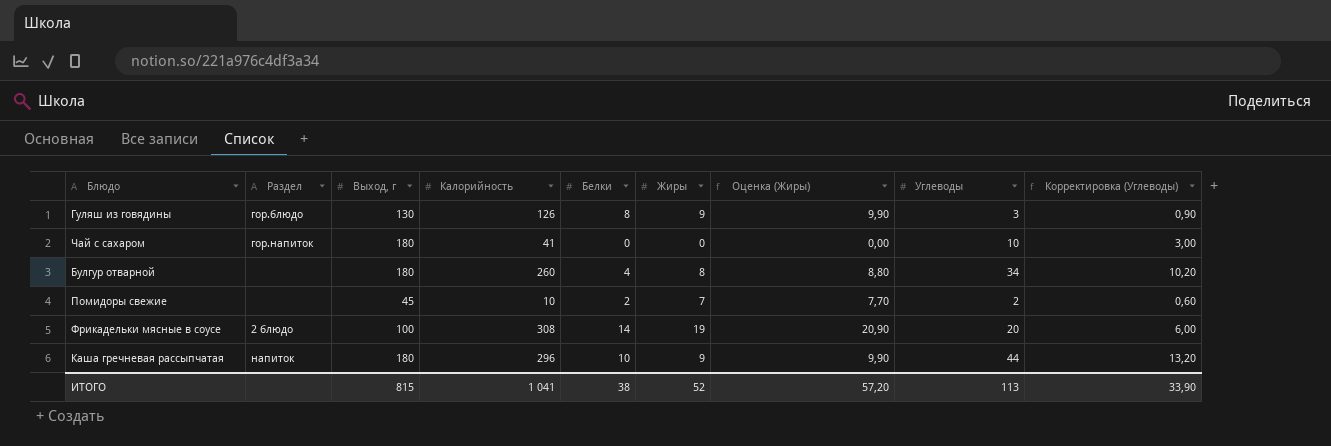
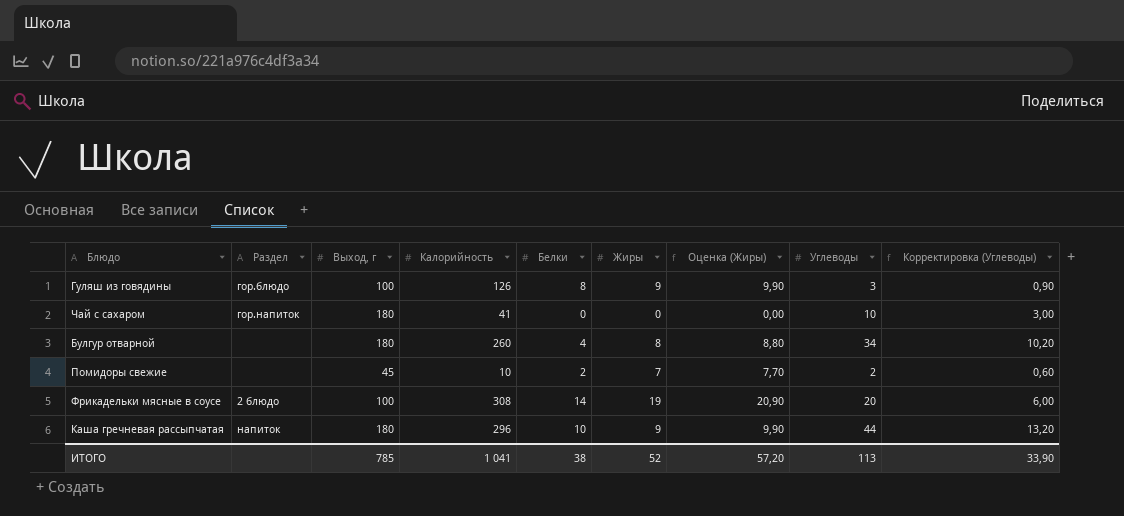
Гуляш из говядины | Выход, г: 130 -> 100
ИТОГО | Выход, г: 815 -> 785

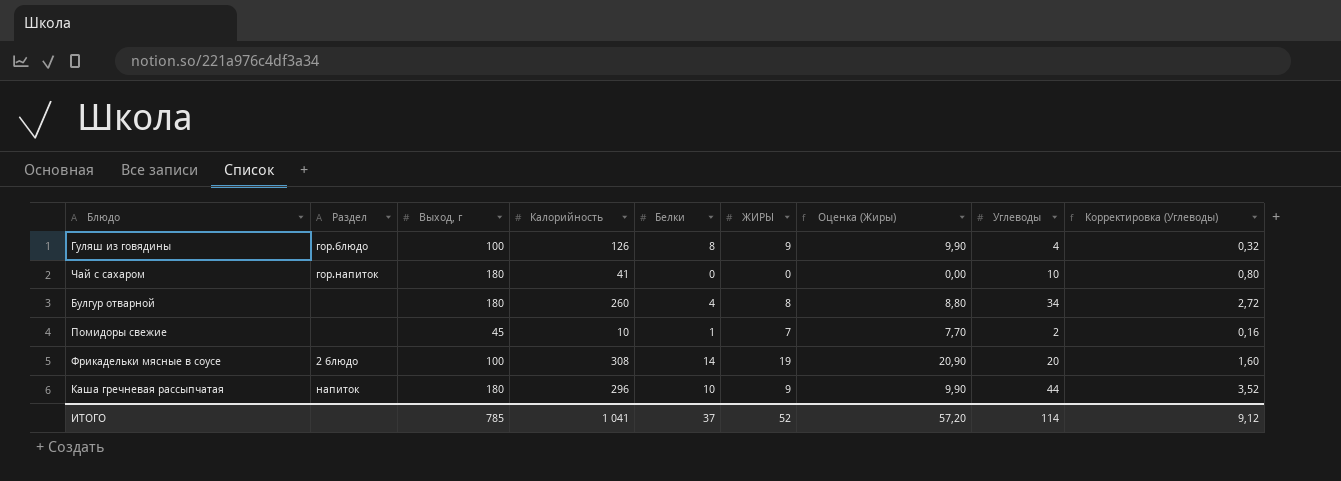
column name: Жиры -> ЖИРЫ
column Корректировка (Углеводы) | formula: [Углеводы] * 0,3 -> [Углеводы] * 0,08
Гуляш из говядины | Углеводы: 3 -> 4
Помидоры свежие | Белки: 2 -> 1
ИТОГО | Белки: 38 -> 37
ИТОГО | Углеводы: 113 -> 114
ИТОГО | Корректировка (Углеводы): 33,90 -> 9,12

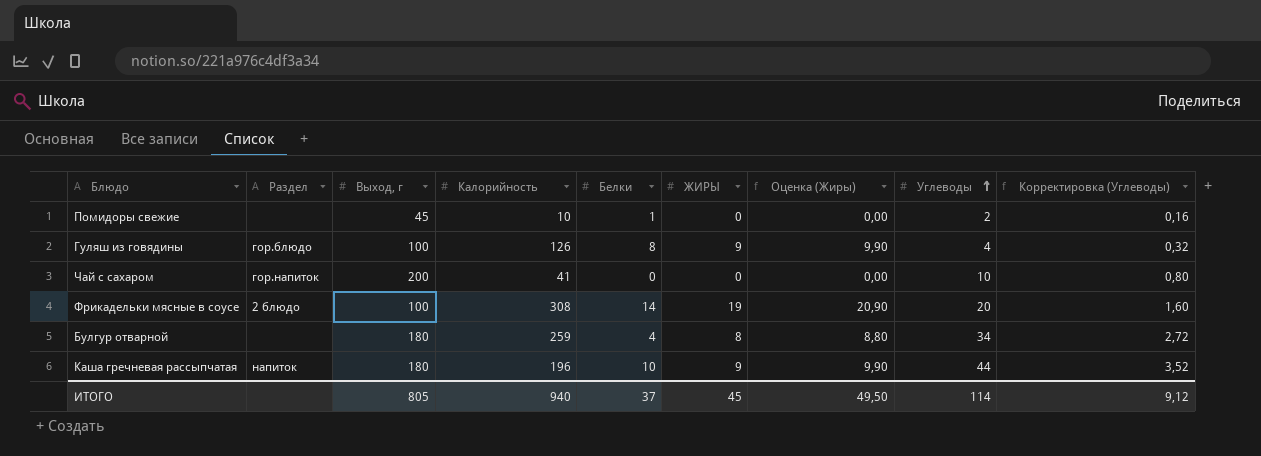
row order: none -> Углеводы ascending
Помидоры свежие | ЖИРЫ: 7 -> 0
Помидоры свежие | Оценка (Жиры): 7,70 -> 0,00
Чай с сахаром | Выход, г: 180 -> 200
Булгур отварной | Калорийность: 260 -> 259
Каша гречневая рассыпчатая | Калорийность: 296 -> 196
ИТОГО | Выход, г: 785 -> 805
ИТОГО | Калорийность: 1 041 -> 940
ИТОГО | ЖИРЫ: 52 -> 45
ИТОГО | Оценка (Жиры): 57,20 -> 49,50

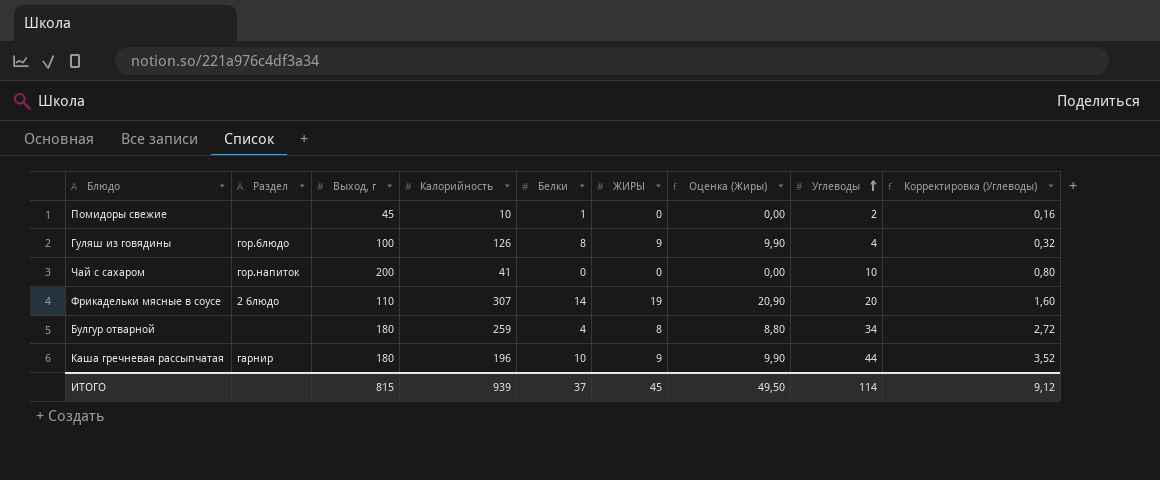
Фрикадельки мясные в соусе | Выход, г: 100 -> 110
Фрикадельки мясные в соусе | Калорийность: 308 -> 307
Каша гречневая рассыпчатая | Раздел: напиток -> гарнир
ИТОГО | Выход, г: 805 -> 815
ИТОГО | Калорийность: 940 -> 939

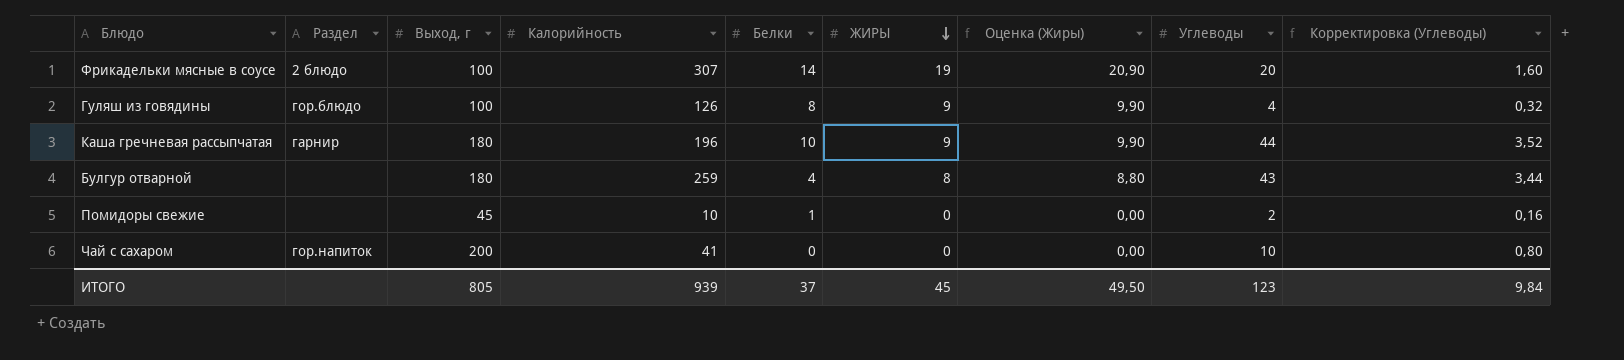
row order: Углеводы ascending -> ЖИРЫ descending
Фрикадельки мясные в соусе | Выход, г: 110 -> 100
Булгур отварной | Углеводы: 34 -> 43
Булгур отварной | Корректировка (Углеводы): 2,72 -> 3,44
ИТОГО | Выход, г: 815 -> 805
ИТОГО | Углеводы: 114 -> 123
ИТОГО | Корректировка (Углеводы): 9,12 -> 9,84

